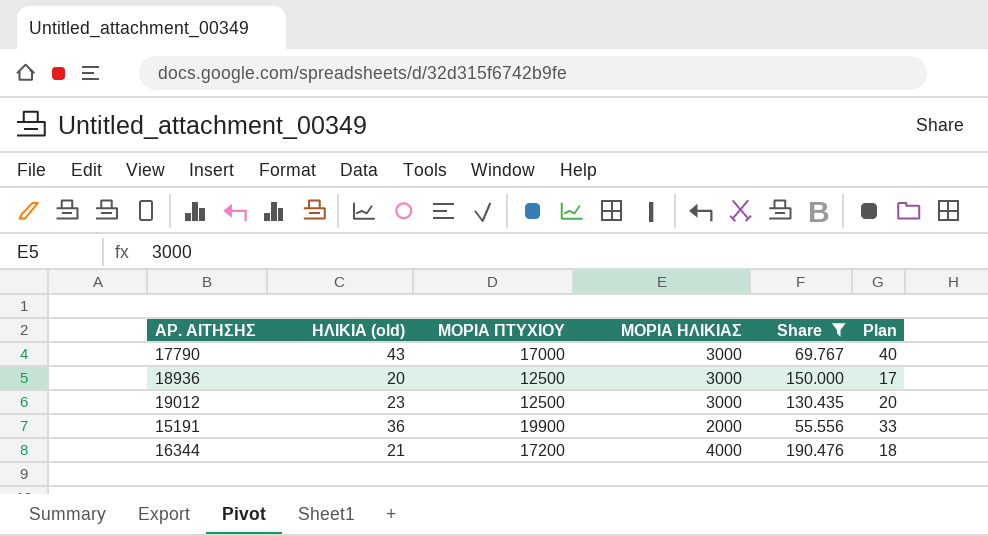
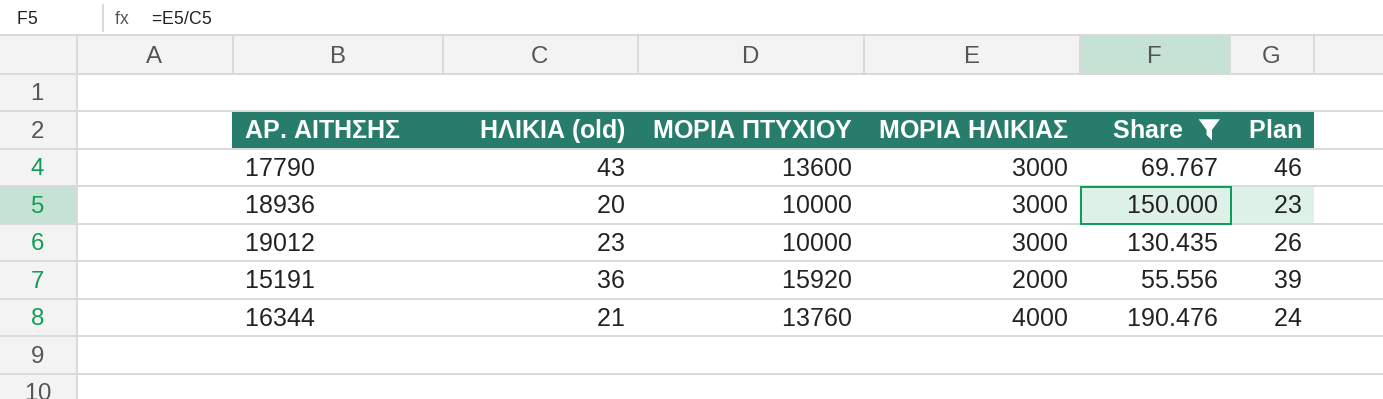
column Plan | formula: [ΗΛΙΚΙΑ (old)] - 3 -> [ΗΛΙΚΙΑ (old)] + 3
17790 | ΜΟΡΙΑ ΠΤΥΧΙΟΥ: 17000 -> 13600
18936 | ΜΟΡΙΑ ΠΤΥΧΙΟΥ: 12500 -> 10000
19012 | ΜΟΡΙΑ ΠΤΥΧΙΟΥ: 12500 -> 10000
15191 | ΜΟΡΙΑ ΠΤΥΧΙΟΥ: 19900 -> 15920
16344 | ΜΟΡΙΑ ΠΤΥΧΙΟΥ: 17200 -> 13760

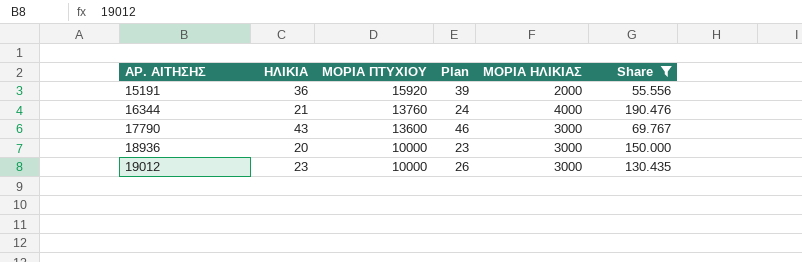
row order: none -> ΑΡ. ΑΙΤΗΣΗΣ ascending
column name: ΗΛΙΚΙΑ (old) -> ΗΛΙΚΙΑ
column Plan | position: 6 -> 4

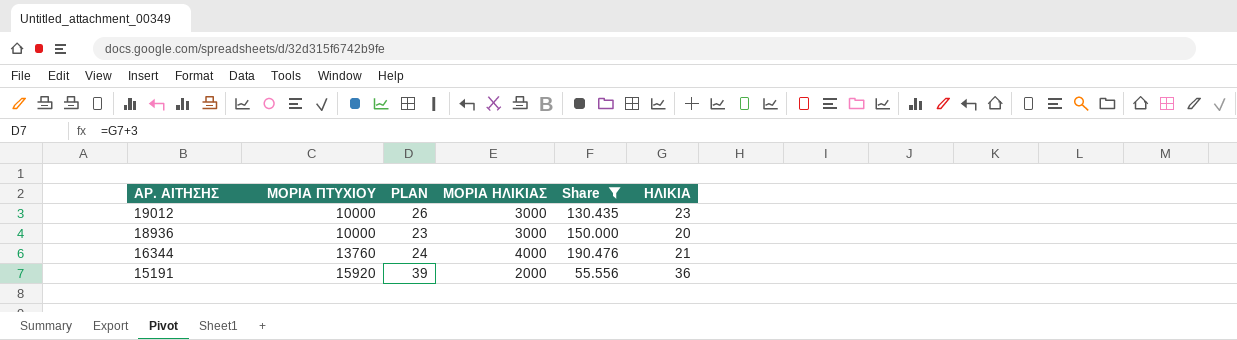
row order: ΑΡ. ΑΙΤΗΣΗΣ ascending -> ΑΡ. ΑΙΤΗΣΗΣ descending
column name: Plan -> PLAN
column ΗΛΙΚΙΑ | position: 2 -> 6
row 17790: 43 | 13600 | 46 | 3000 | 69.767 -> none

